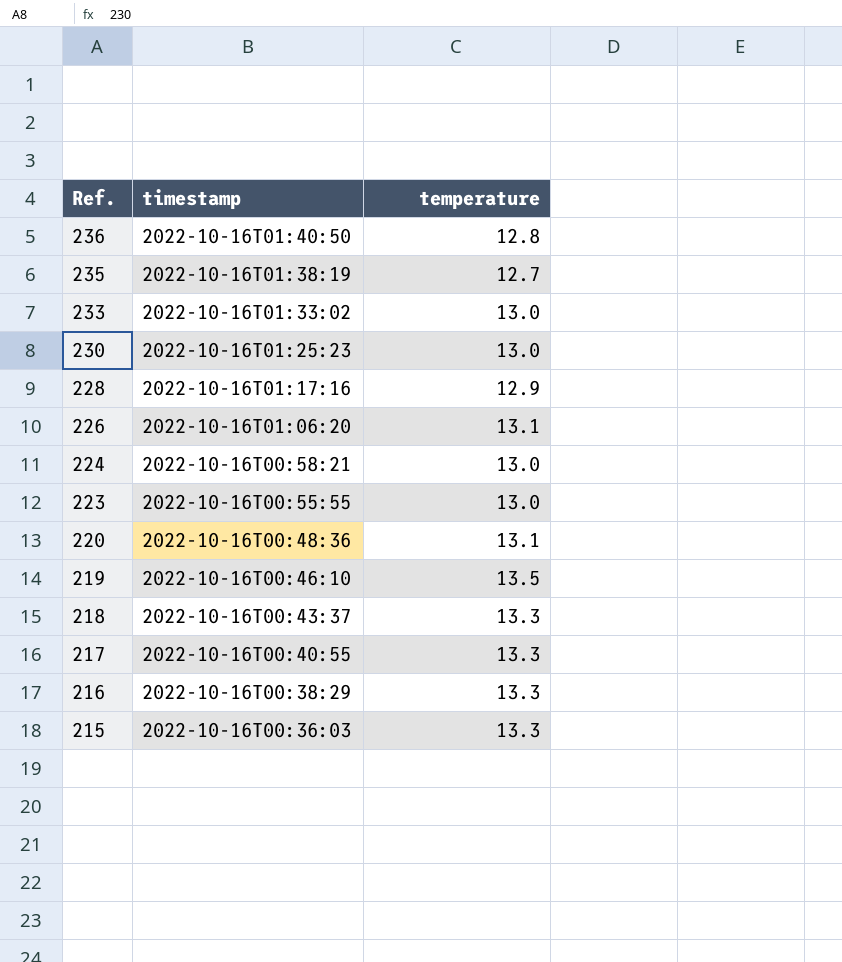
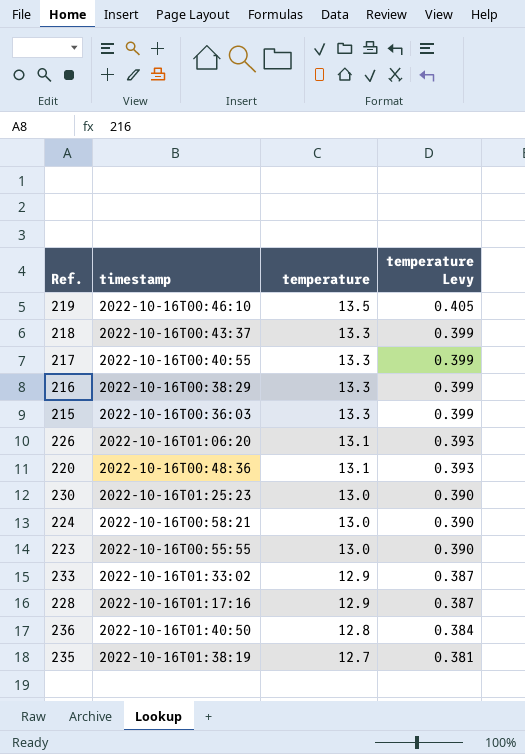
row order: Ref. descending -> temperature descending
column temperature Levy | formula: none -> [temperature] * 0.03
233 | temperature: 13.0 -> 12.9

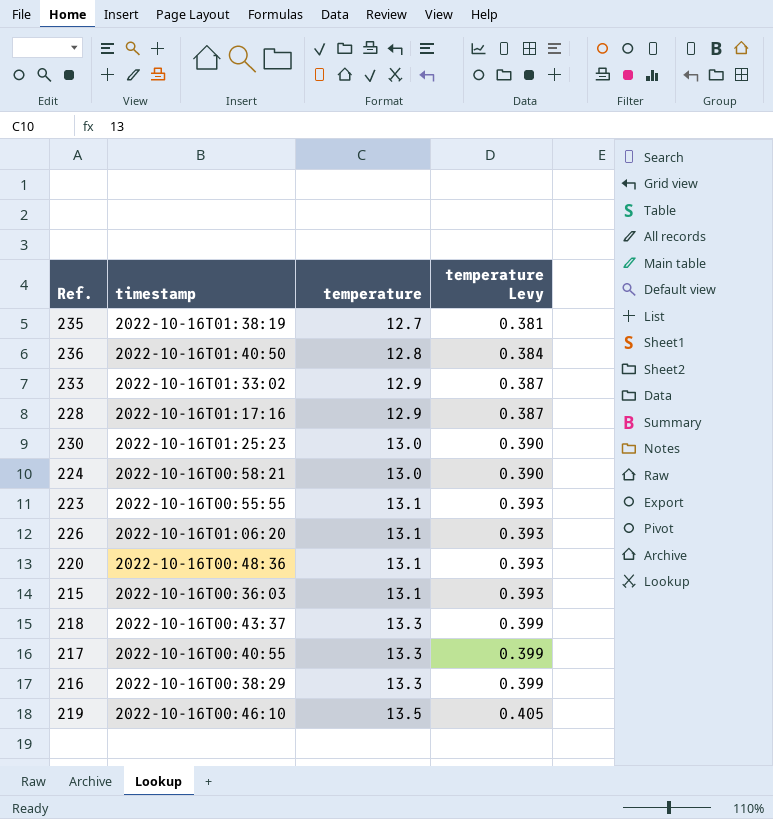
row order: temperature descending -> temperature ascending
223 | temperature: 13.0 -> 13.1
223 | temperature Levy: 0.390 -> 0.393
215 | temperature: 13.3 -> 13.1
215 | temperature Levy: 0.399 -> 0.393

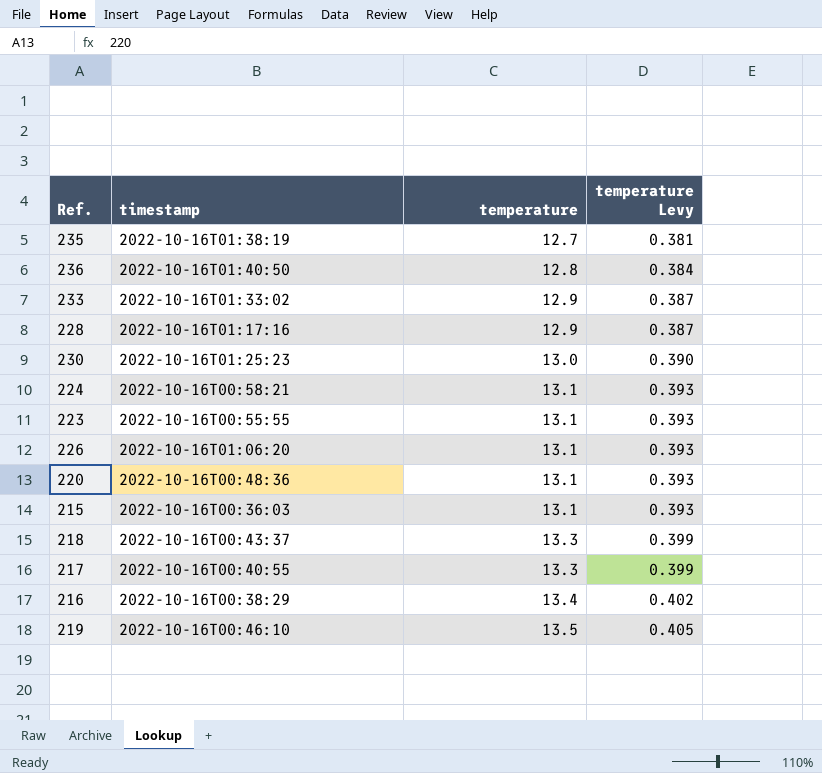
224 | temperature: 13.0 -> 13.1
224 | temperature Levy: 0.390 -> 0.393
216 | temperature: 13.3 -> 13.4
216 | temperature Levy: 0.399 -> 0.402

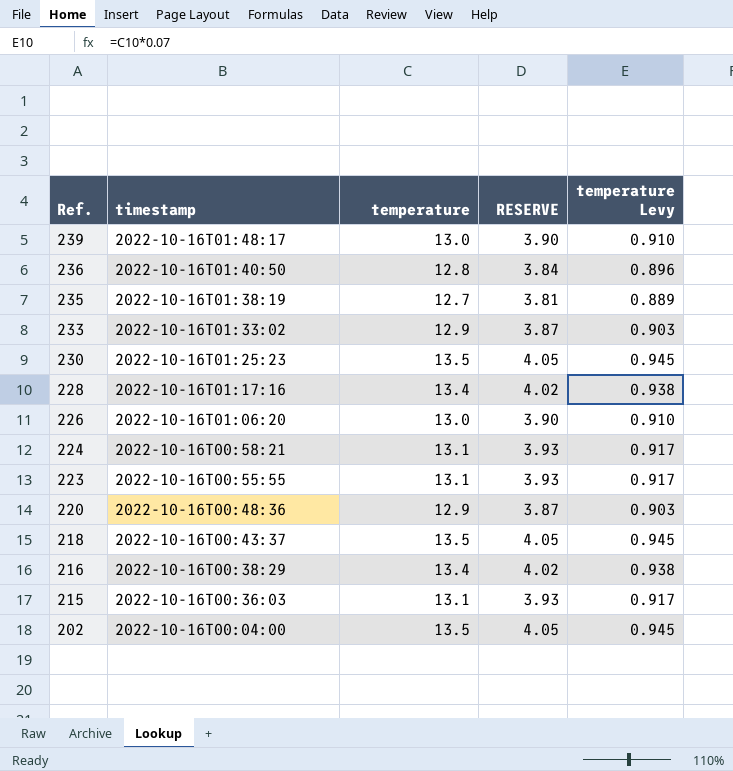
row order: temperature ascending -> Ref. descending
column RESERVE | formula: none -> [temperature] * 0.3
column temperature Levy | formula: [temperature] * 0.03 -> [temperature] * 0.07
row 217: 2022-10-16T00:40:55 | 13.3 | 0.399 -> none
row 219: 2022-10-16T00:46:10 | 13.5 | 0.405 -> none
row 239: none -> 2022-10-16T01:48:17 | 13.0 | 3.90 | 0.910
230 | temperature: 13.0 -> 13.5
228 | temperature: 12.9 -> 13.4
226 | temperature: 13.1 -> 13.0
220 | temperature: 13.1 -> 12.9
218 | temperature: 13.3 -> 13.5
row 202: none -> 2022-10-16T00:04:00 | 13.5 | 4.05 | 0.945

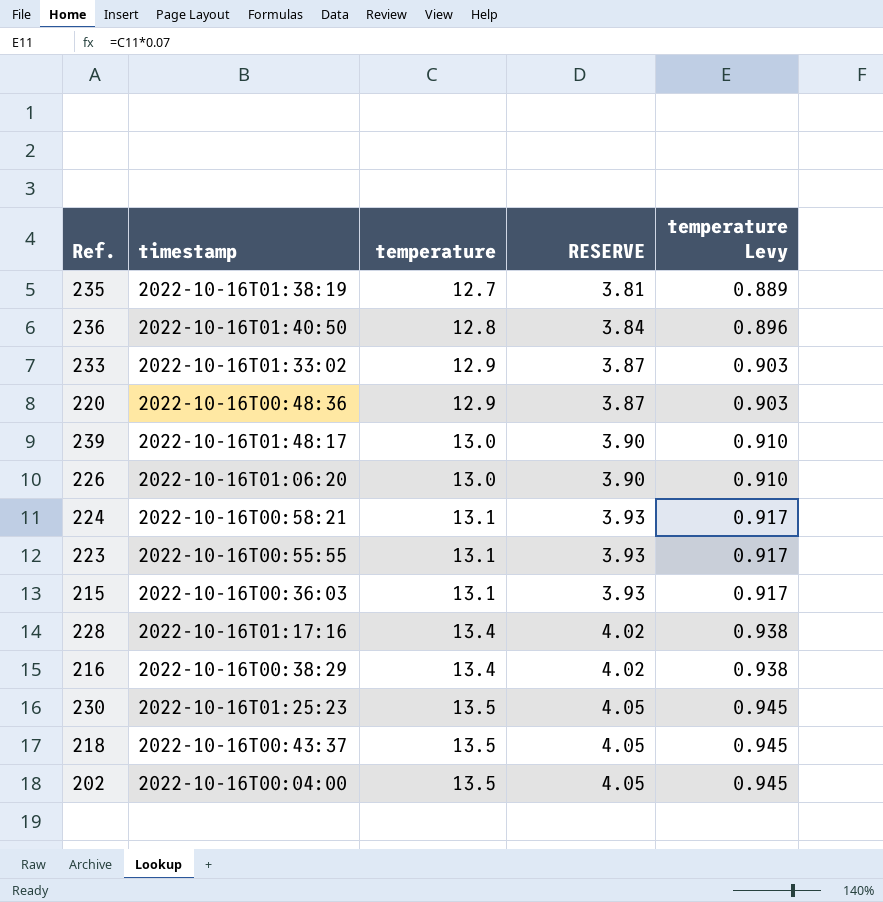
row order: Ref. descending -> temperature ascending

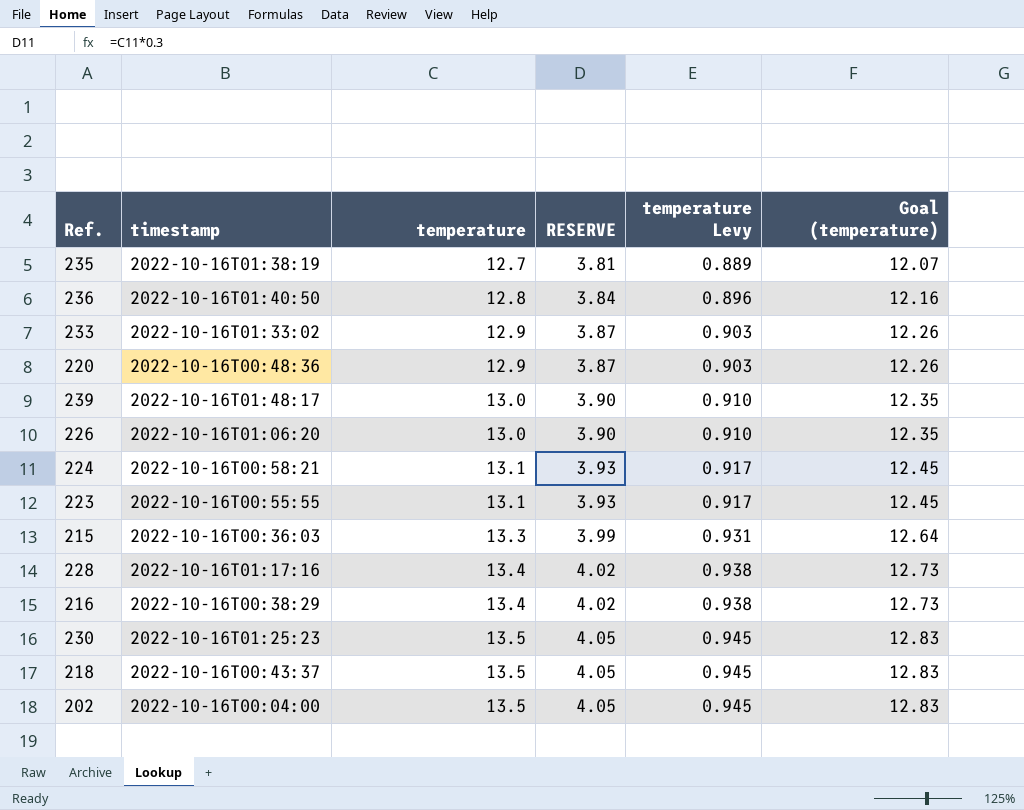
column Goal (temperature) | formula: none -> [temperature] * 0.95
215 | temperature: 13.1 -> 13.3
215 | RESERVE: 3.93 -> 3.99
215 | temperature Levy: 0.917 -> 0.931

